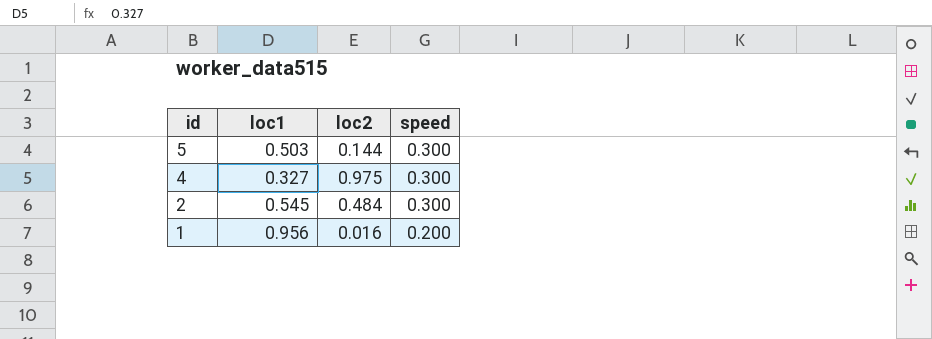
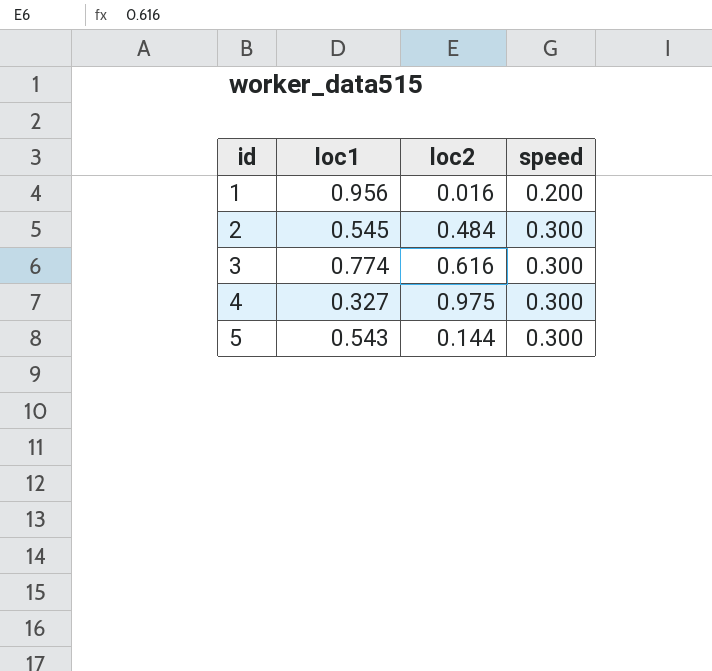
row order: id descending -> id ascending
row 3: none -> 0.774 | 0.616 | 0.300
5 | loc1: 0.503 -> 0.543

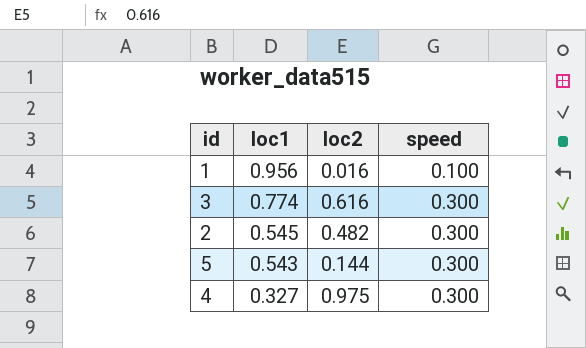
row order: id ascending -> loc1 descending
1 | speed: 0.200 -> 0.100
2 | loc2: 0.484 -> 0.482

